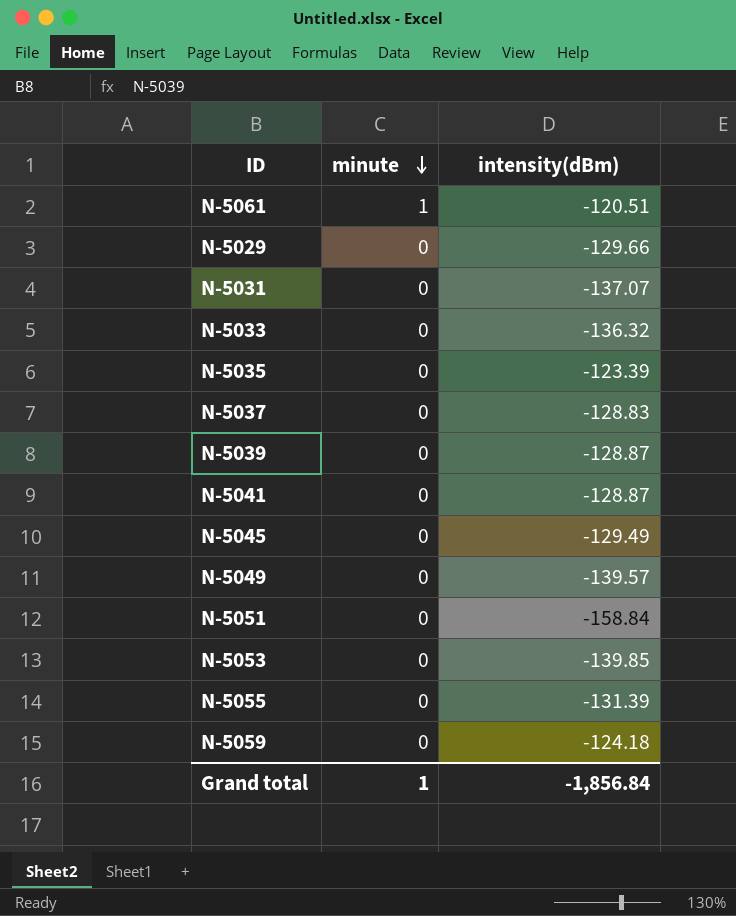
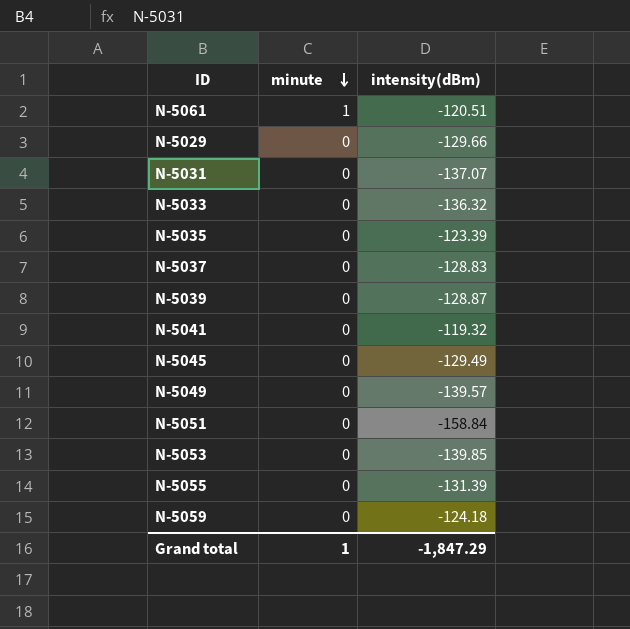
N-5041 | intensity(dBm): -128.87 -> -119.32
Grand total | intensity(dBm): -1,856.84 -> -1,847.29

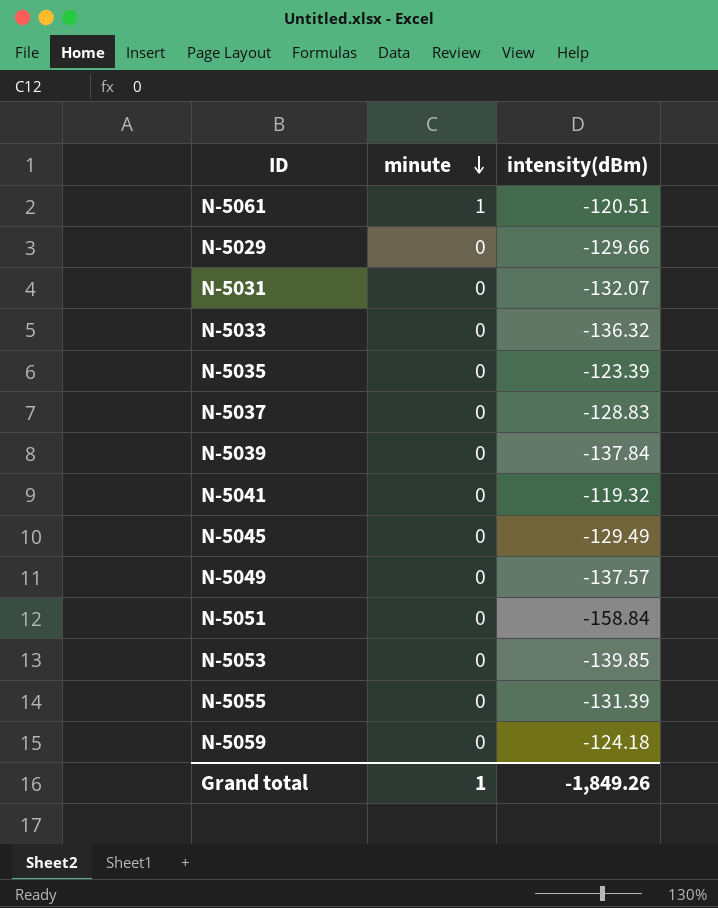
N-5031 | intensity(dBm): -137.07 -> -132.07
N-5039 | intensity(dBm): -128.87 -> -137.84
N-5049 | intensity(dBm): -139.57 -> -137.57
Grand total | intensity(dBm): -1,847.29 -> -1,849.26

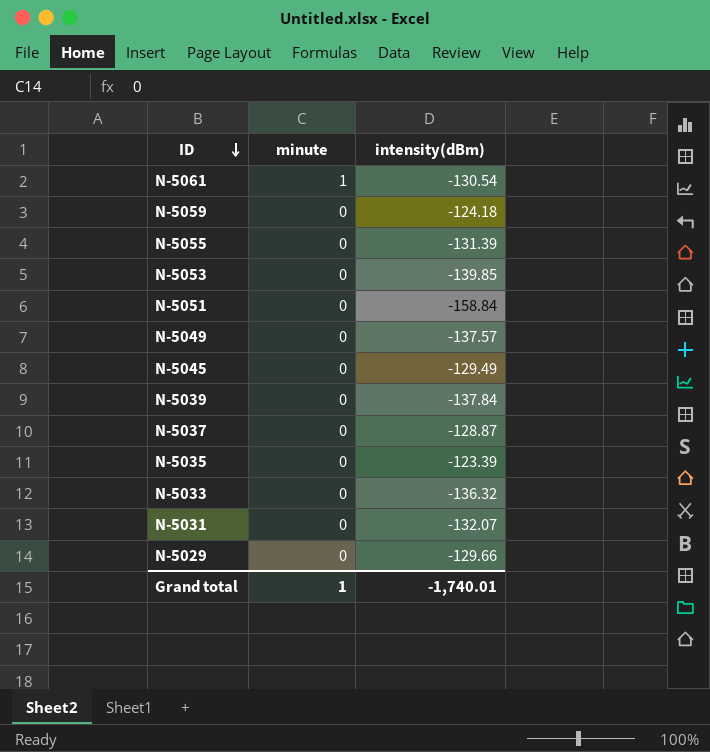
row order: minute descending -> ID descending
row N-5041: 0 | -119.32 -> none
N-5061 | intensity(dBm): -120.51 -> -130.54
N-5037 | intensity(dBm): -128.83 -> -128.87
Grand total | intensity(dBm): -1,849.26 -> -1,740.01

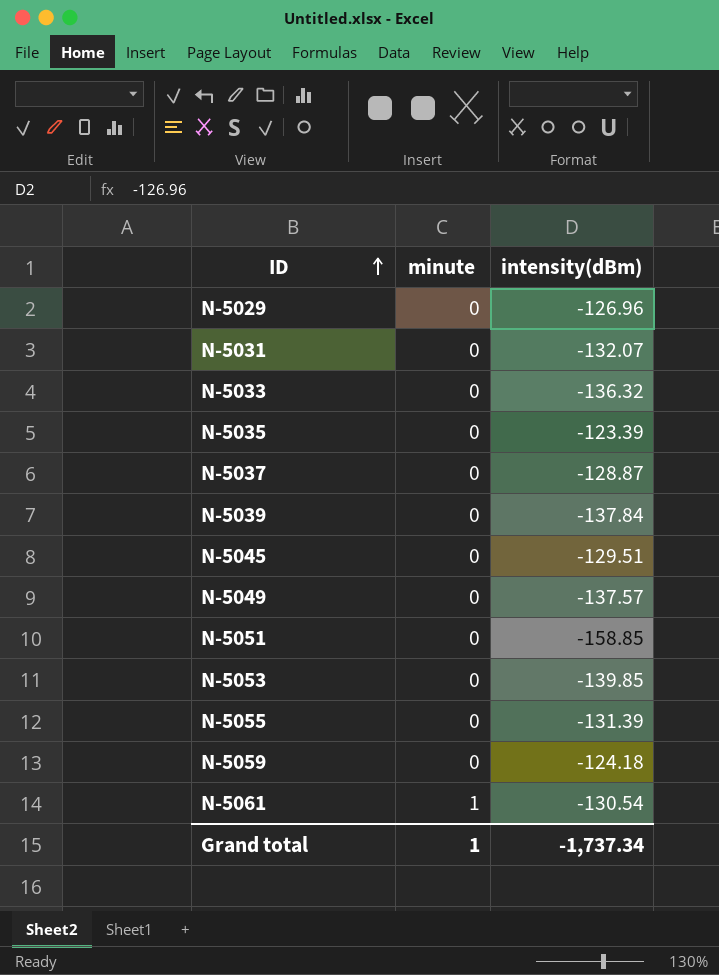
row order: ID descending -> ID ascending
N-5029 | intensity(dBm): -129.66 -> -126.96
N-5045 | intensity(dBm): -129.49 -> -129.51
N-5051 | intensity(dBm): -158.84 -> -158.85
Grand total | intensity(dBm): -1,740.01 -> -1,737.34

